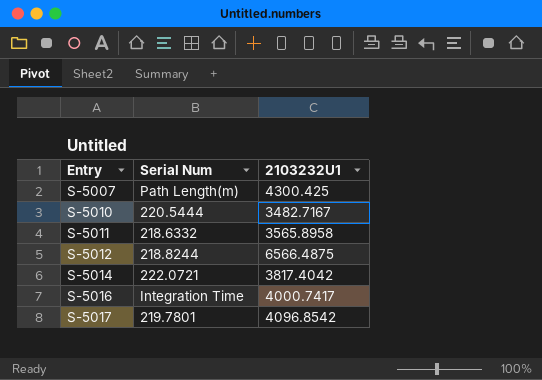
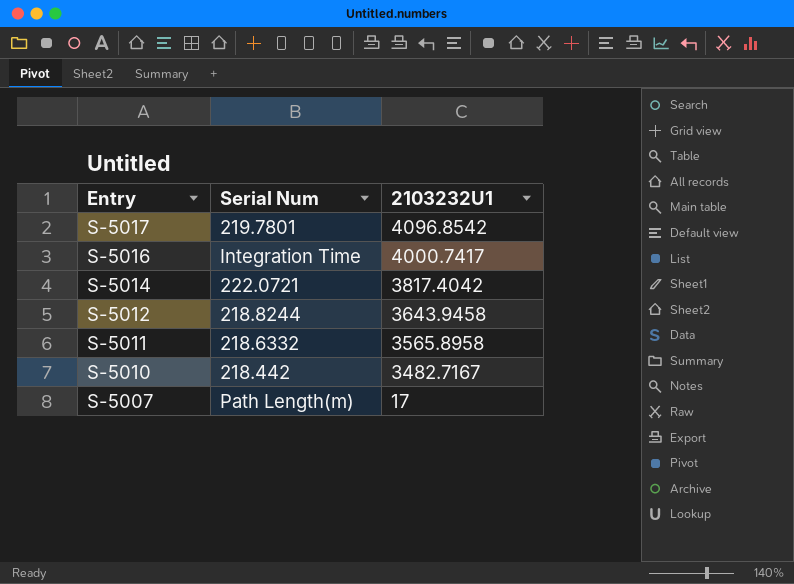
row order: Entry ascending -> Entry descending
S-5012 | 2103232U1: 6566.4875 -> 3643.9458
S-5010 | Serial Num: 220.5444 -> 218.442
S-5007 | 2103232U1: 4300.425 -> 17

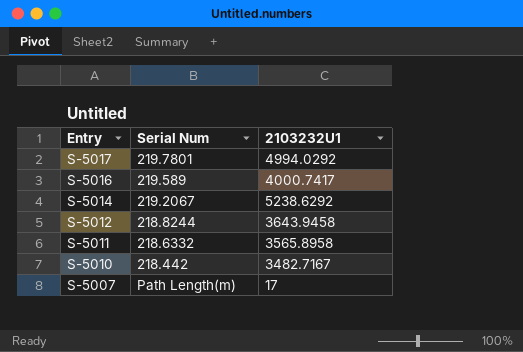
S-5017 | 2103232U1: 4096.8542 -> 4994.0292
S-5016 | Serial Num: Integration Time -> 219.589
S-5014 | Serial Num: 222.0721 -> 219.2067
S-5014 | 2103232U1: 3817.4042 -> 5238.6292

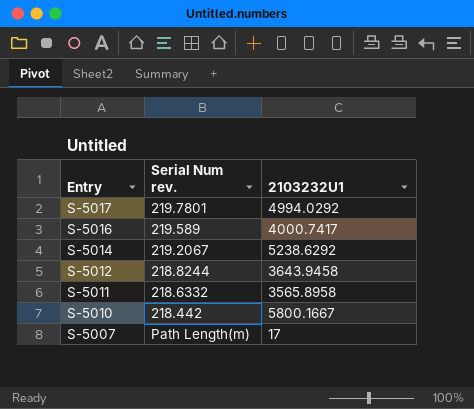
column name: Serial Num -> Serial Num rev.
S-5010 | 2103232U1: 3482.7167 -> 5800.1667

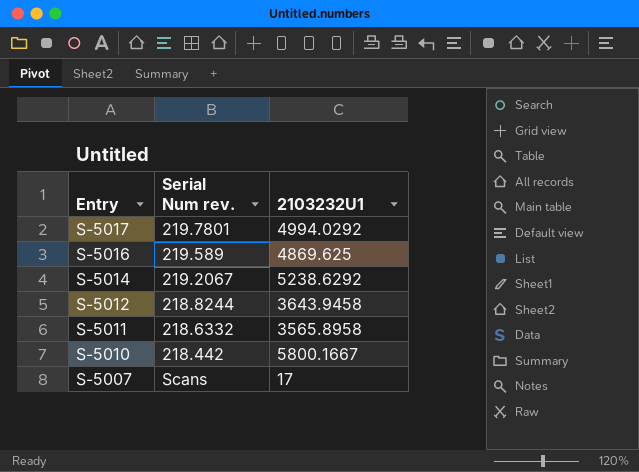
S-5016 | 2103232U1: 4000.7417 -> 4869.625
S-5007 | Serial Num rev.: Path Length(m) -> Scans

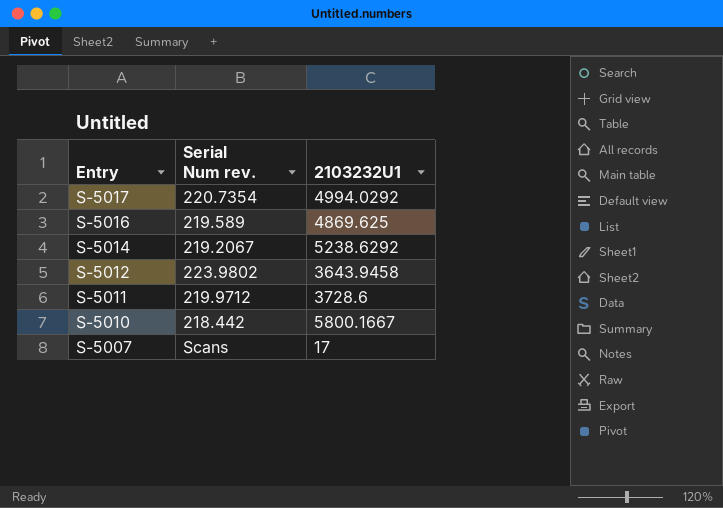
S-5017 | Serial Num rev.: 219.7801 -> 220.7354
S-5012 | Serial Num rev.: 218.8244 -> 223.9802
S-5011 | Serial Num rev.: 218.6332 -> 219.9712
S-5011 | 2103232U1: 3565.8958 -> 3728.6

